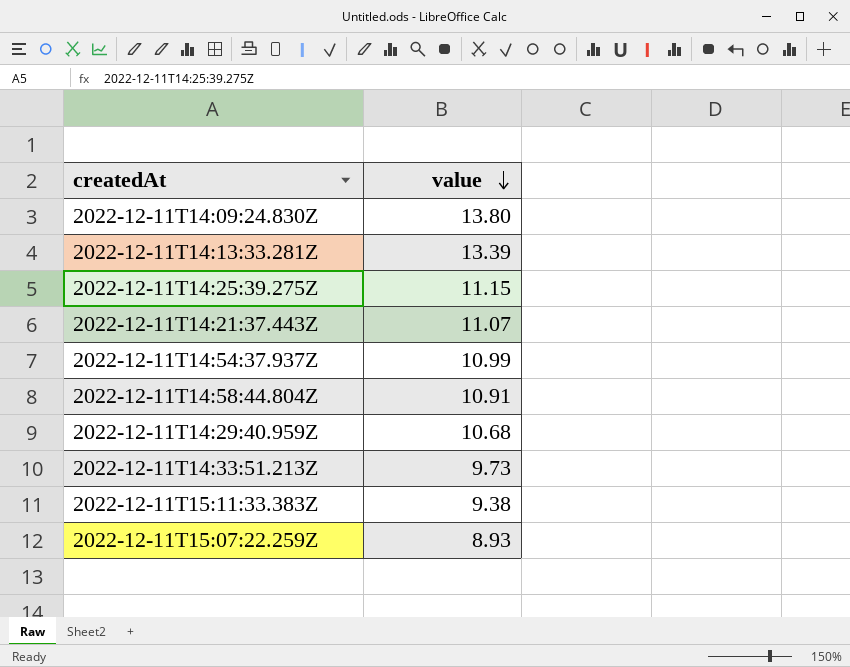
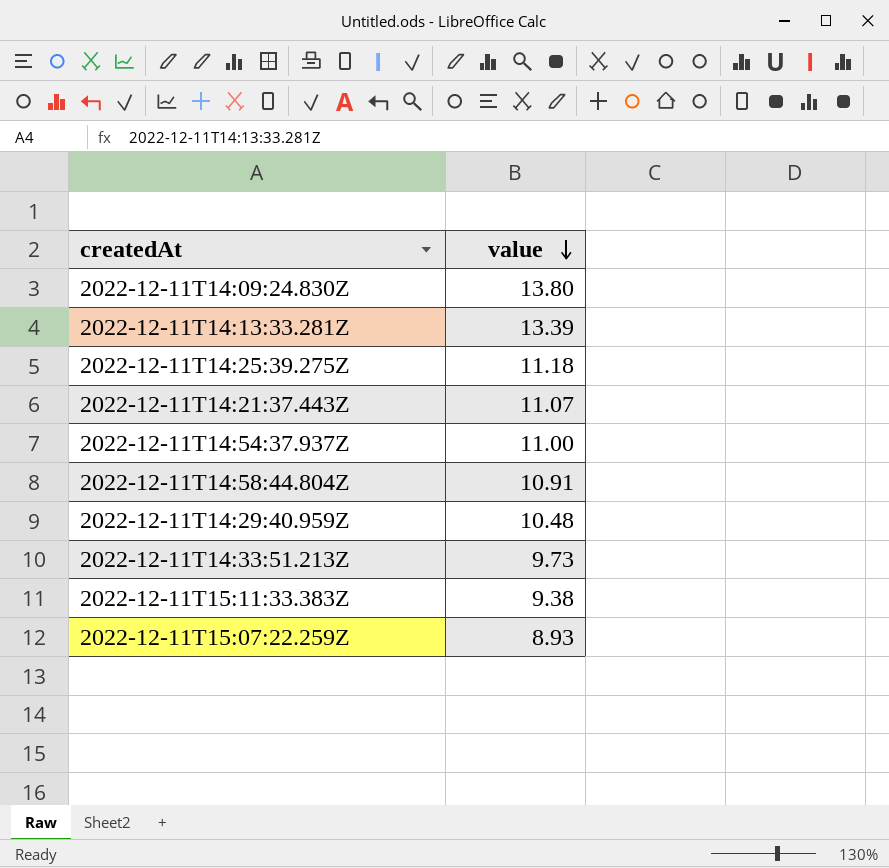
2022-12-11T14:25:39.275Z | value: 11.15 -> 11.18
2022-12-11T14:54:37.937Z | value: 10.99 -> 11.00
2022-12-11T14:29:40.959Z | value: 10.68 -> 10.48

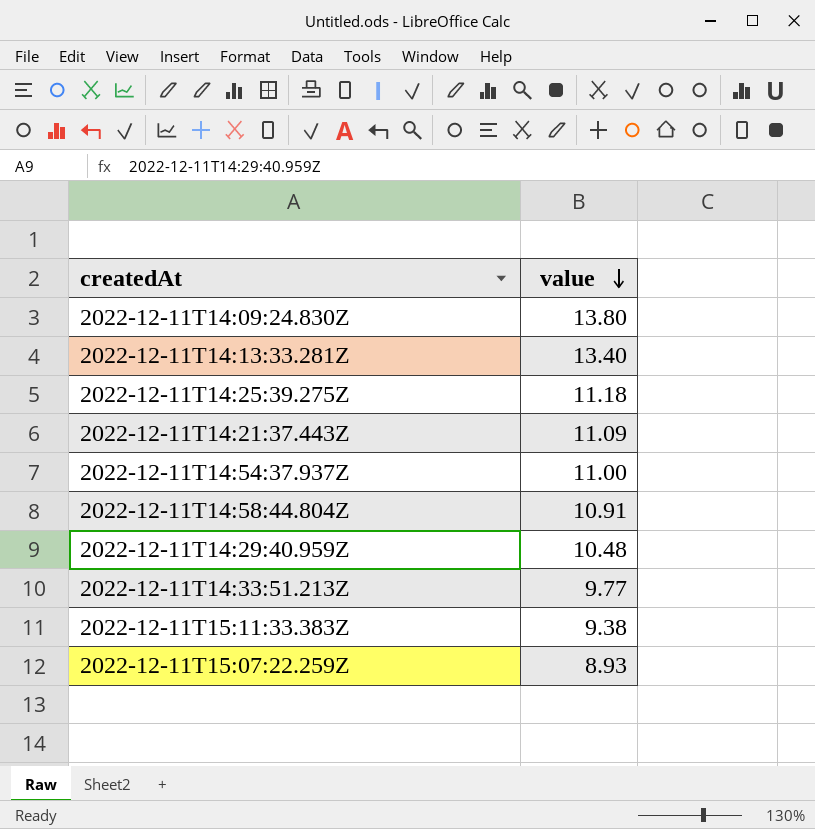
2022-12-11T14:13:33.281Z | value: 13.39 -> 13.40
2022-12-11T14:21:37.443Z | value: 11.07 -> 11.09
2022-12-11T14:33:51.213Z | value: 9.73 -> 9.77

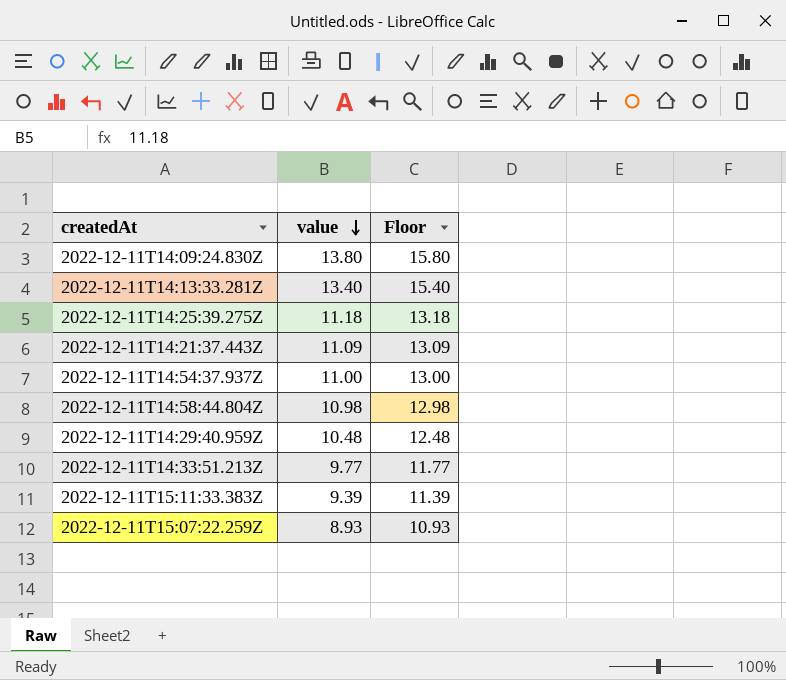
column Floor | formula: none -> [value] + 2
2022-12-11T14:58:44.804Z | value: 10.91 -> 10.98
2022-12-11T15:11:33.383Z | value: 9.38 -> 9.39

